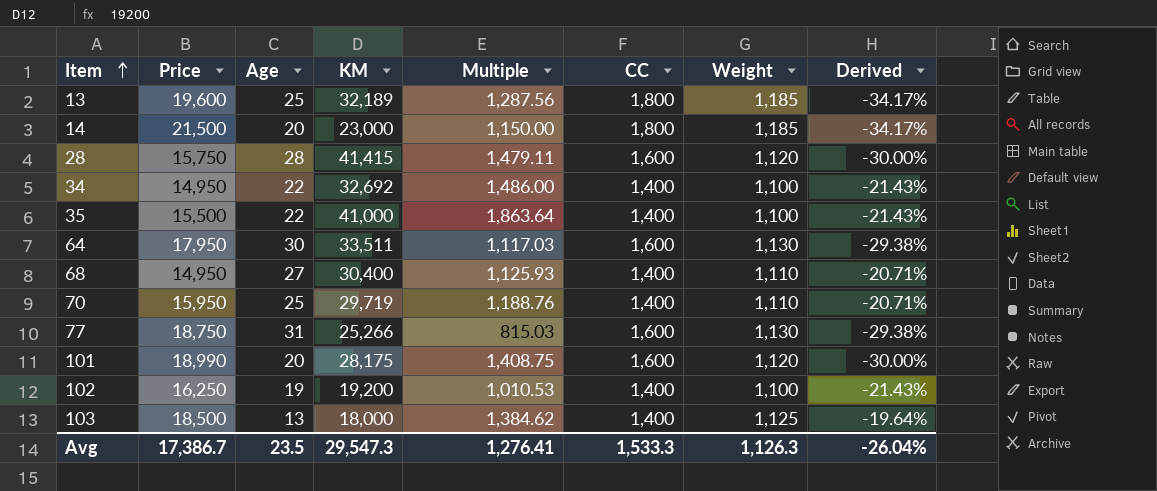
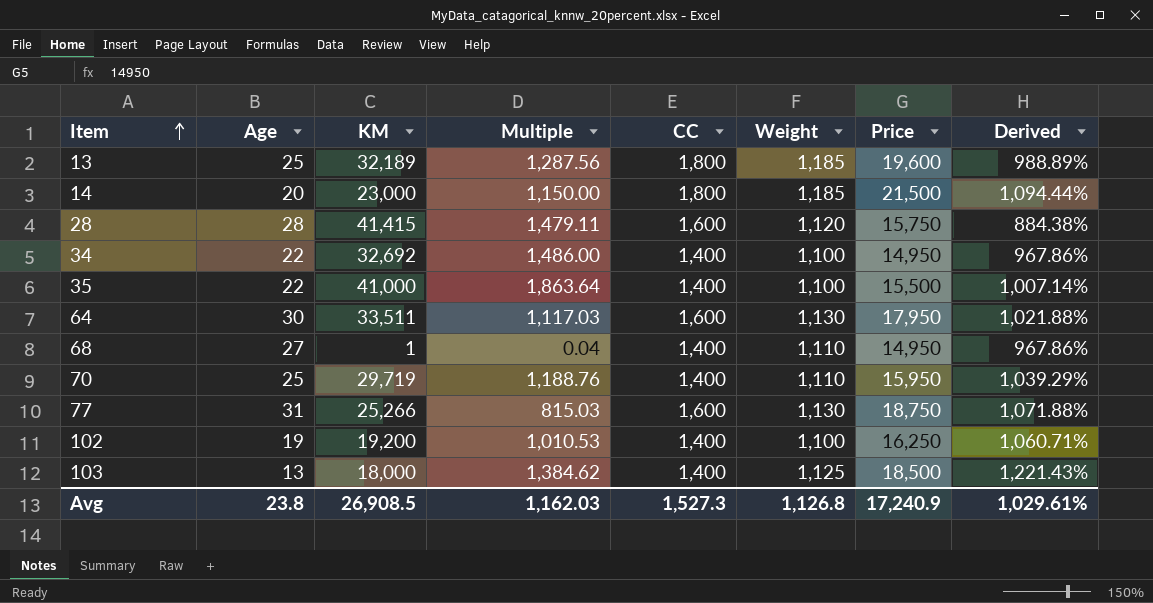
column Price | position: 2 -> 7
column Derived | formula: ([Weight] - [CC]) / [CC] -> ([Price] - [CC]) / [CC]
row 101: 18,990 | 20 | 28,175 | 1,408.75 | 1,600 | 1,120 | -30.00% -> none
68 | KM: 30,400 -> 1
68 | Multiple: 1,125.93 -> 0.04
Avg | Age: 23.5 -> 23.8
Avg | KM: 29,547.3 -> 26,908.5
Avg | Multiple: 1,276.41 -> 1,162.03
Avg | CC: 1,533.3 -> 1,527.3
Avg | Weight: 1,126.3 -> 1,126.8
Avg | Price: 17,386.7 -> 17,240.9
Avg | Derived: -26.04% -> 1,029.61%

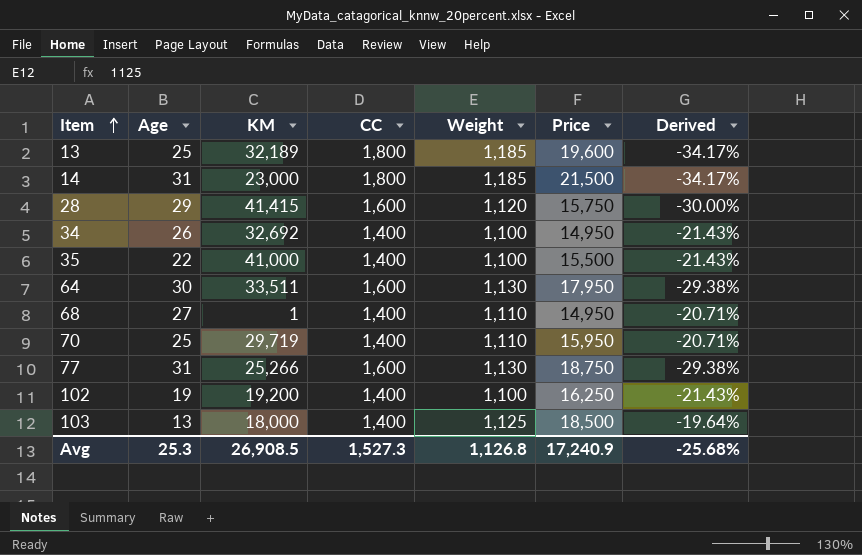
column Multiple | formula: [KM] / [Age] -> none
column Derived | formula: ([Price] - [CC]) / [CC] -> ([Weight] - [CC]) / [CC]
14 | Age: 20 -> 31
28 | Age: 28 -> 29
34 | Age: 22 -> 26
Avg | Age: 23.8 -> 25.3
Avg | Derived: 1,029.61% -> -25.68%

